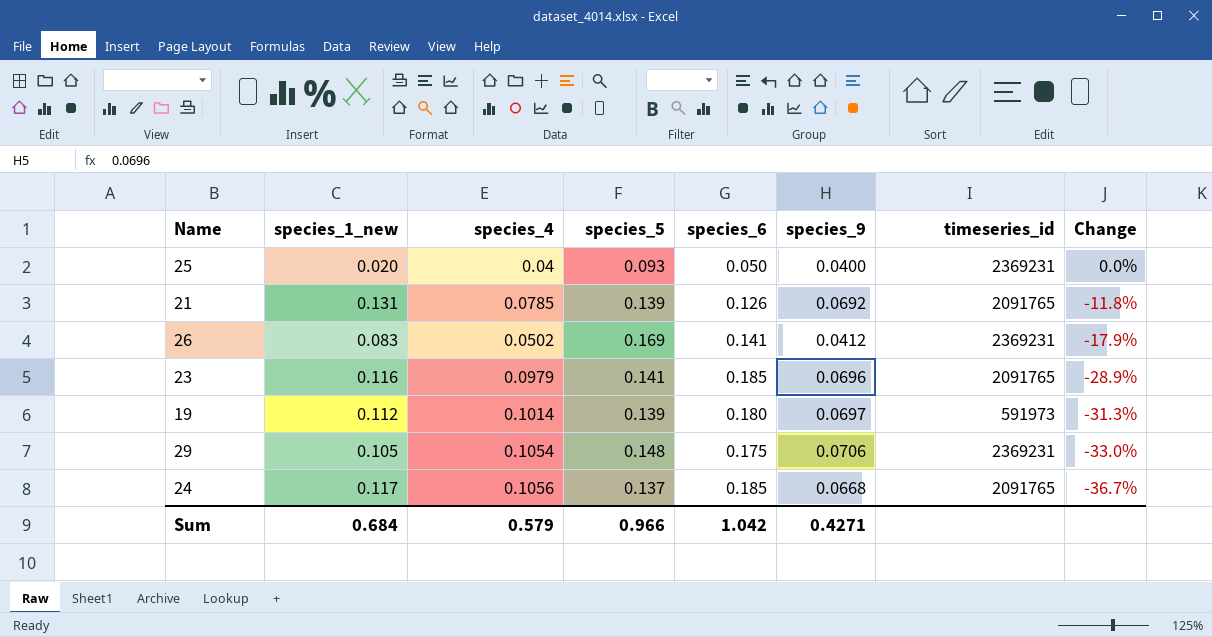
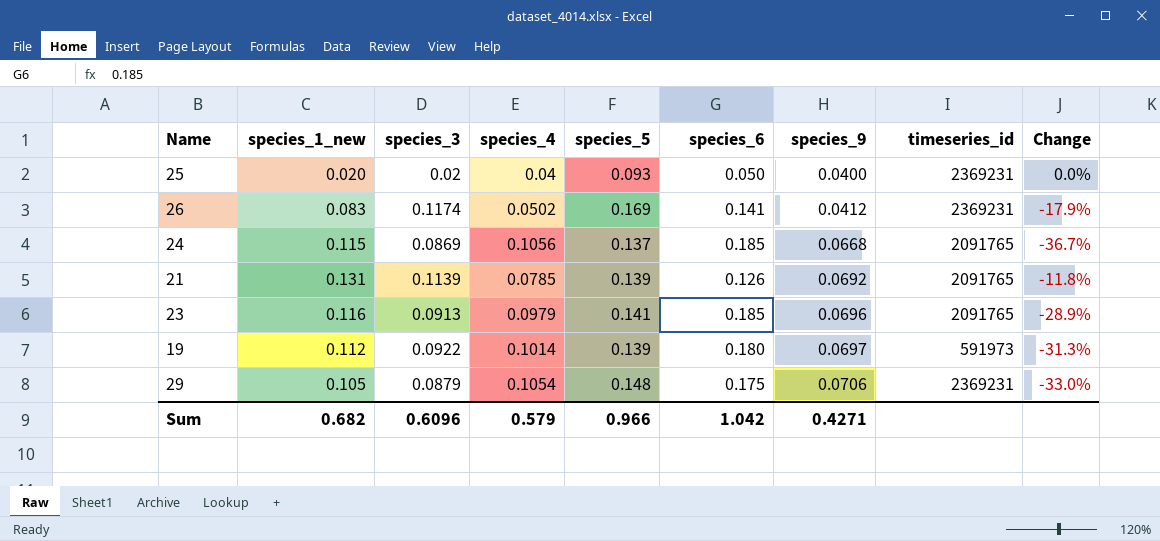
row order: Change descending -> species_9 ascending
column species_3 | position: none -> 3
24 | species_1_new: 0.117 -> 0.115
Sum | species_1_new: 0.684 -> 0.682

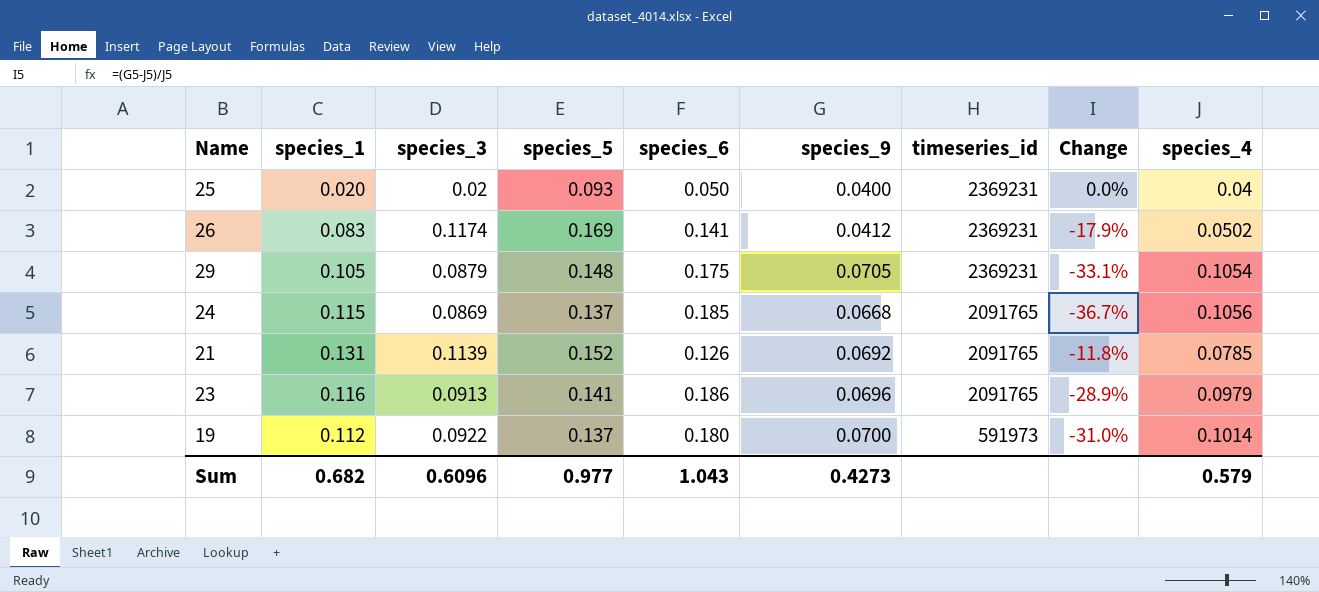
row order: species_9 ascending -> timeseries_id descending
column name: species_1_new -> species_1
column species_4 | position: 4 -> 9
29 | species_9: 0.0706 -> 0.0705
29 | Change: -33.0% -> -33.1%
21 | species_5: 0.139 -> 0.152
23 | species_6: 0.185 -> 0.186
19 | species_5: 0.139 -> 0.137
19 | species_9: 0.0697 -> 0.0700
19 | Change: -31.3% -> -31.0%
Sum | species_5: 0.966 -> 0.977
Sum | species_6: 1.042 -> 1.043
Sum | species_9: 0.4271 -> 0.4273

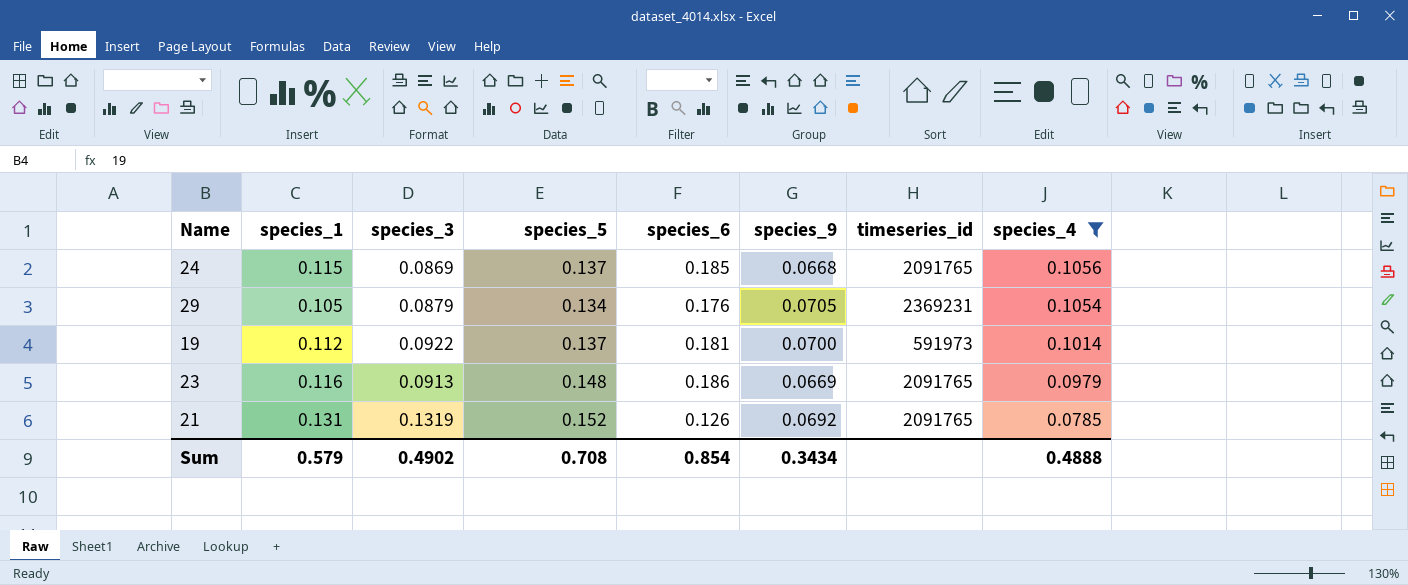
filter: none -> species_4 >= 0.0785
row order: timeseries_id descending -> species_4 descending
column Change | formula: ([species_9] - [species_4]) / [species_4] -> none
29 | species_5: 0.148 -> 0.134
29 | species_6: 0.175 -> 0.176
19 | species_6: 0.180 -> 0.181
23 | species_5: 0.141 -> 0.148
23 | species_9: 0.0696 -> 0.0669
21 | species_3: 0.1139 -> 0.1319
Sum | species_1: 0.682 -> 0.579
Sum | species_3: 0.6096 -> 0.4902
Sum | species_5: 0.977 -> 0.708
Sum | species_6: 1.043 -> 0.854
Sum | species_9: 0.4273 -> 0.3434
Sum | species_4: 0.579 -> 0.4888

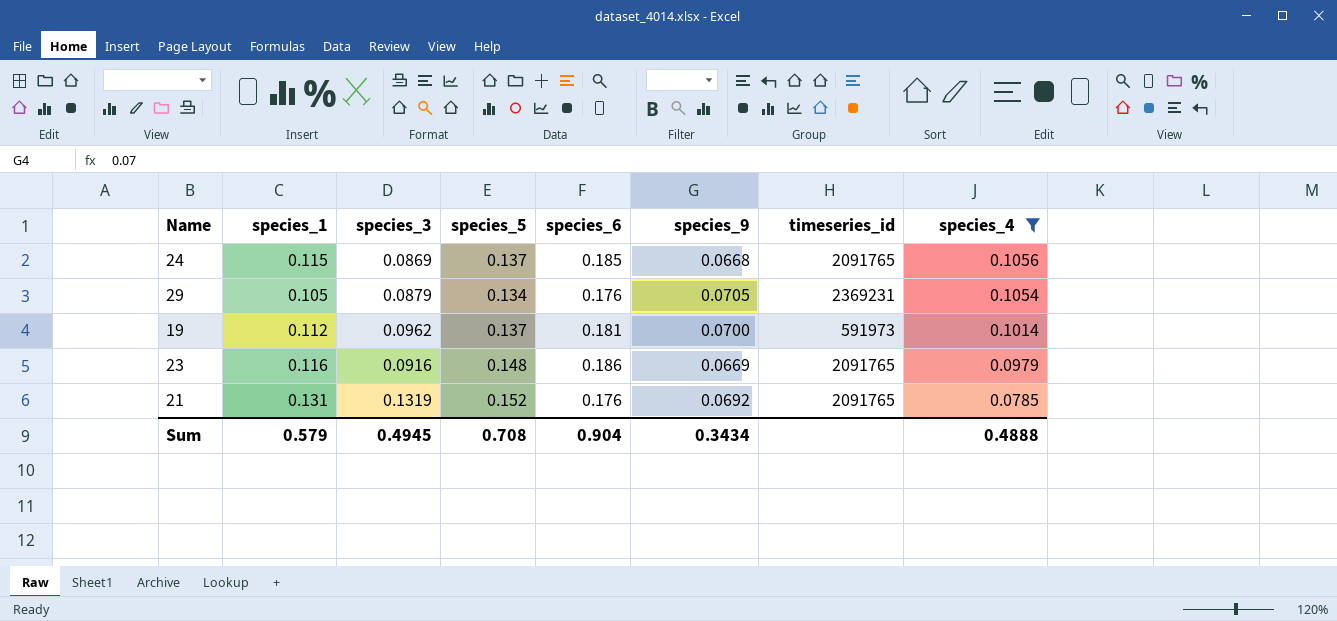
19 | species_3: 0.0922 -> 0.0962
23 | species_3: 0.0913 -> 0.0916
21 | species_6: 0.126 -> 0.176
Sum | species_3: 0.4902 -> 0.4945
Sum | species_6: 0.854 -> 0.904

